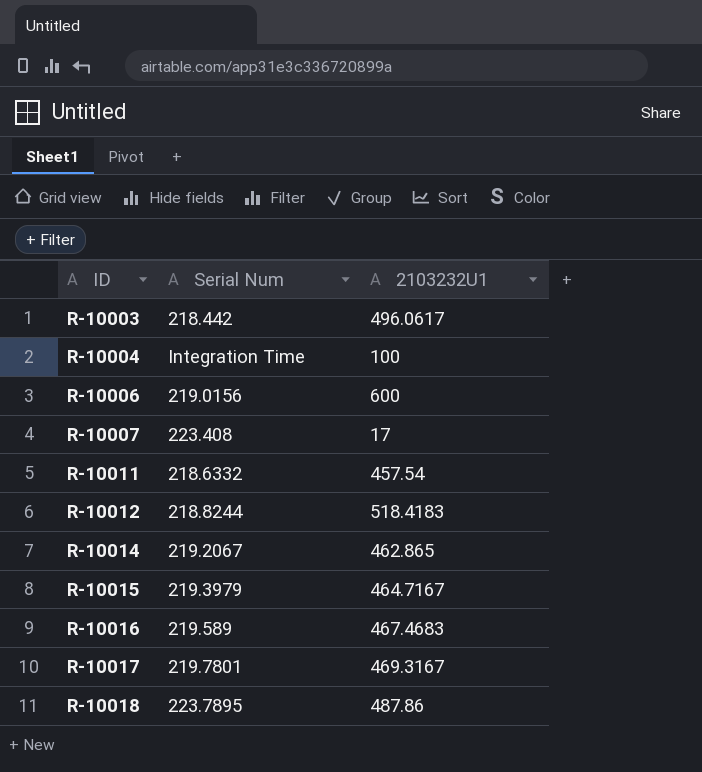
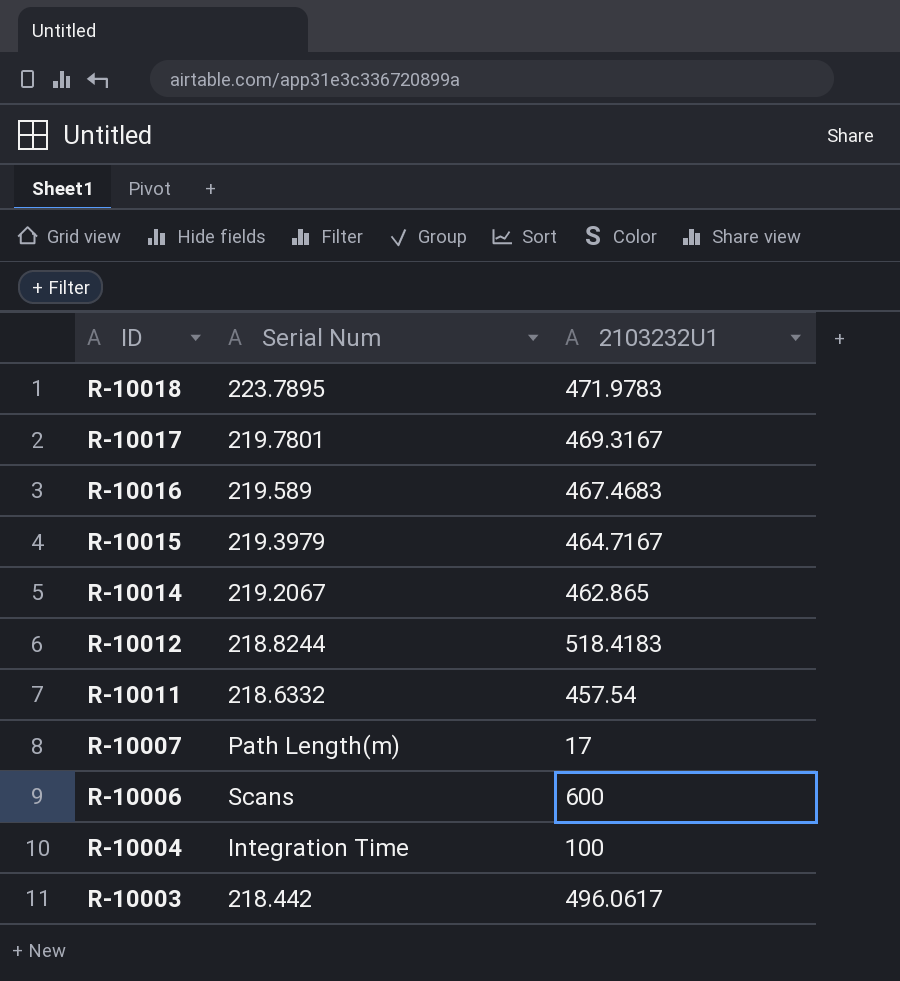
row order: ID ascending -> ID descending
R-10018 | 2103232U1: 487.86 -> 471.9783
R-10007 | Serial Num: 223.408 -> Path Length(m)
R-10006 | Serial Num: 219.0156 -> Scans

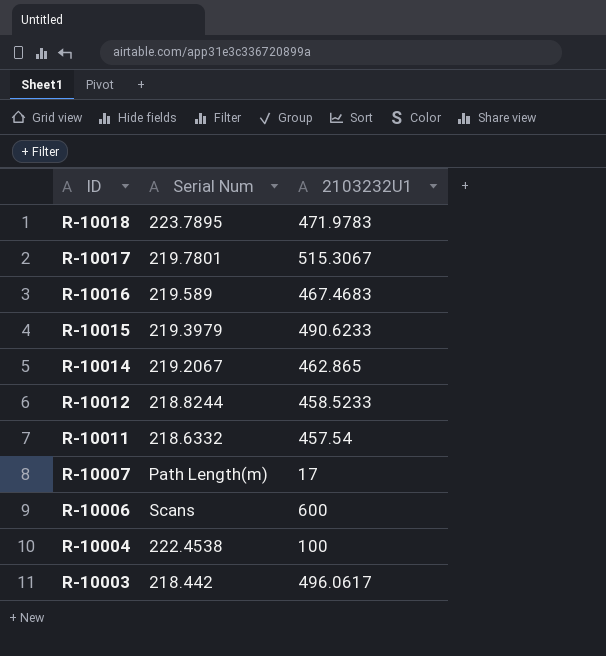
R-10017 | 2103232U1: 469.3167 -> 515.3067
R-10015 | 2103232U1: 464.7167 -> 490.6233
R-10012 | 2103232U1: 518.4183 -> 458.5233
R-10004 | Serial Num: Integration Time -> 222.4538

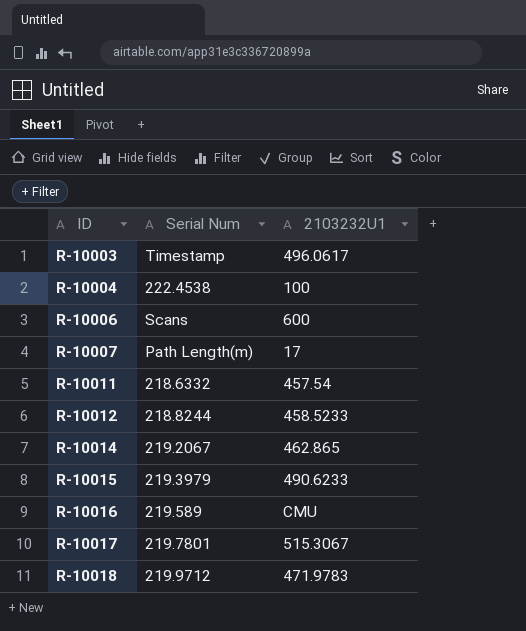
row order: ID descending -> ID ascending
R-10003 | Serial Num: 218.442 -> Timestamp
R-10016 | 2103232U1: 467.4683 -> CMU
R-10018 | Serial Num: 223.7895 -> 219.9712

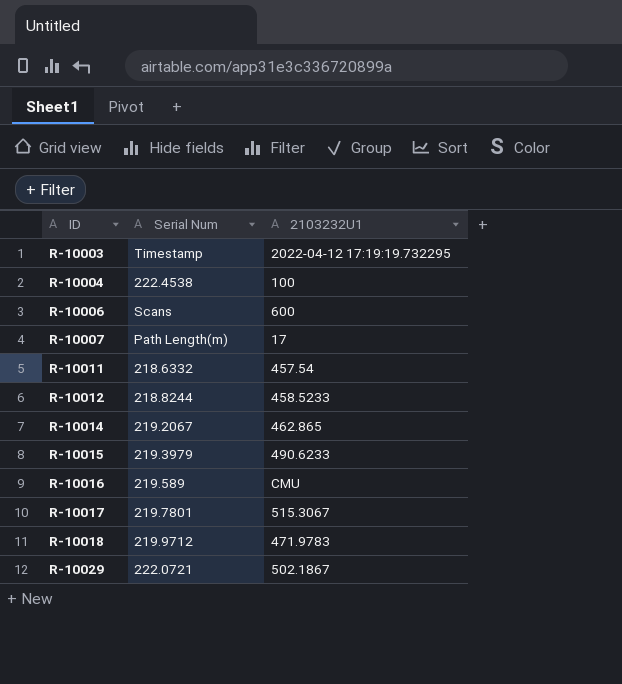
R-10003 | 2103232U1: 496.0617 -> 2022-04-12 17:19:19.732295
row R-10029: none -> 222.0721 | 502.1867

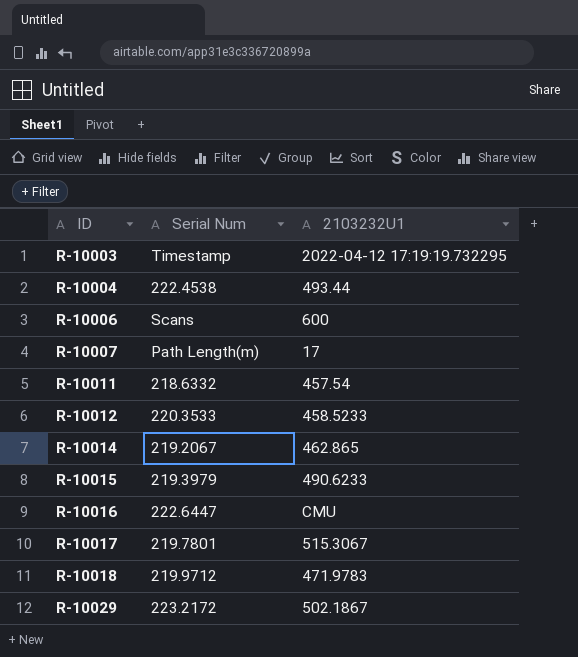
R-10004 | 2103232U1: 100 -> 493.44
R-10012 | Serial Num: 218.8244 -> 220.3533
R-10016 | Serial Num: 219.589 -> 222.6447
R-10029 | Serial Num: 222.0721 -> 223.2172

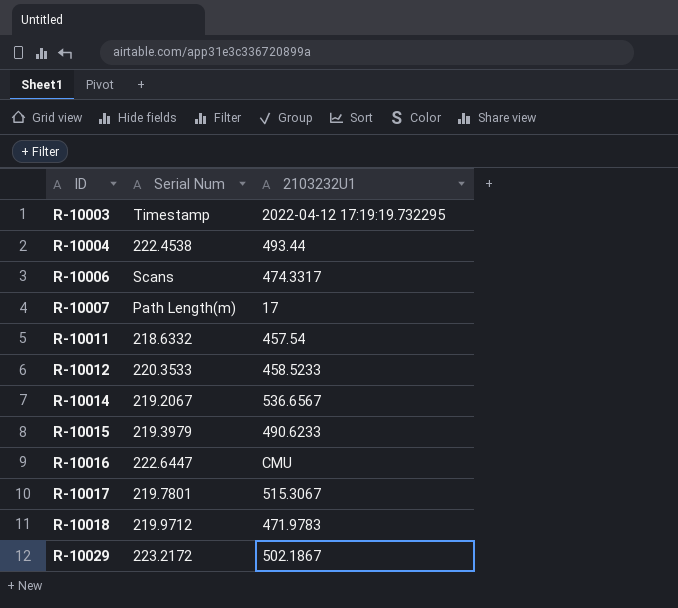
R-10006 | 2103232U1: 600 -> 474.3317
R-10014 | 2103232U1: 462.865 -> 536.6567

